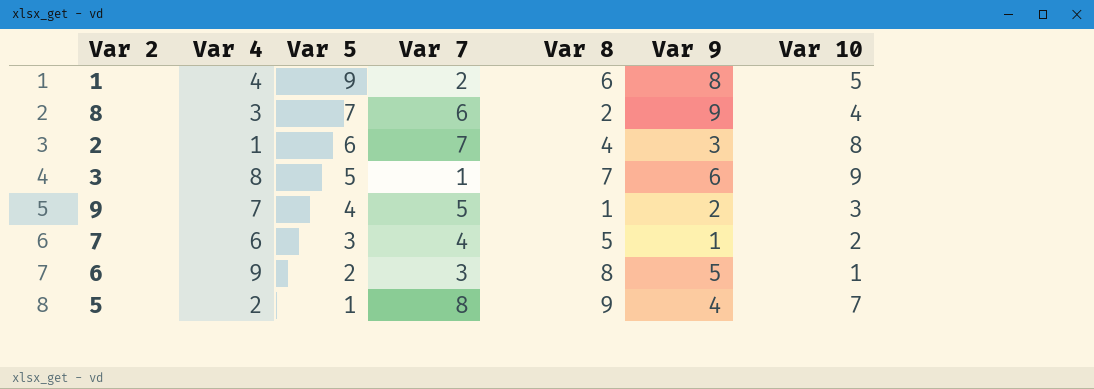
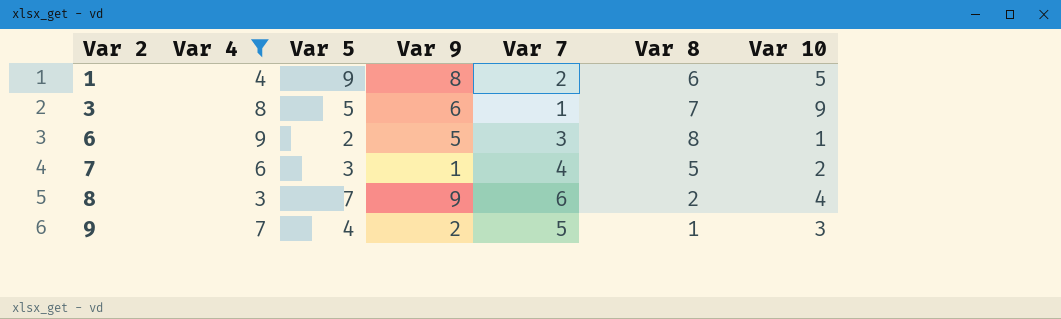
filter: none -> Var 4 >= 3
row order: Var 5 descending -> Var 2 ascending
column Var 9 | position: 6 -> 4

